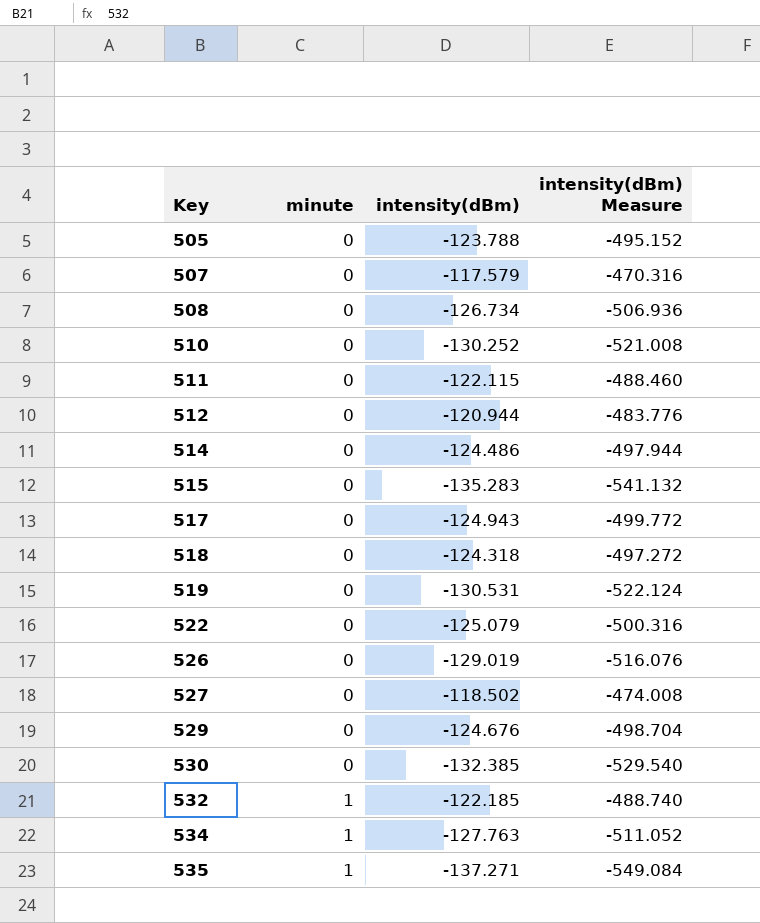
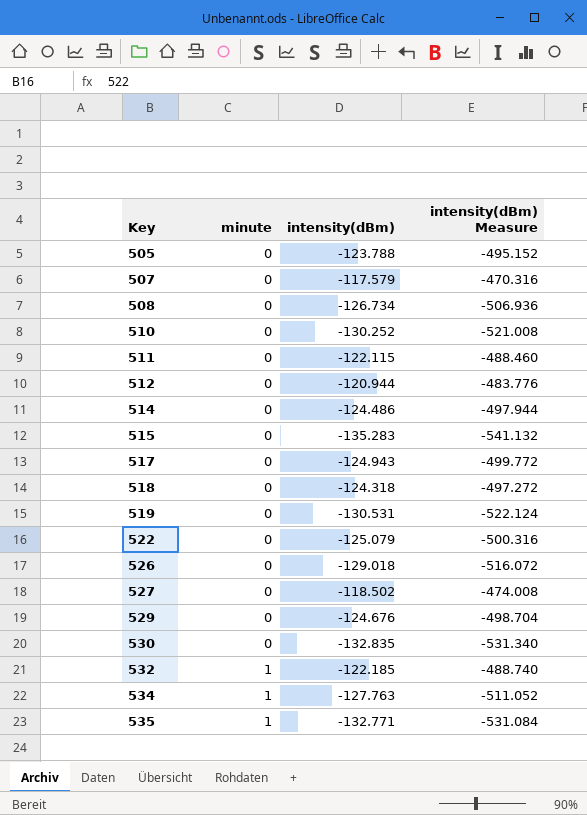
526 | intensity(dBm): -129.019 -> -129.018
526 | intensity(dBm) Measure: -516.076 -> -516.072
530 | intensity(dBm): -132.385 -> -132.835
530 | intensity(dBm) Measure: -529.540 -> -531.340
535 | intensity(dBm): -137.271 -> -132.771
535 | intensity(dBm) Measure: -549.084 -> -531.084

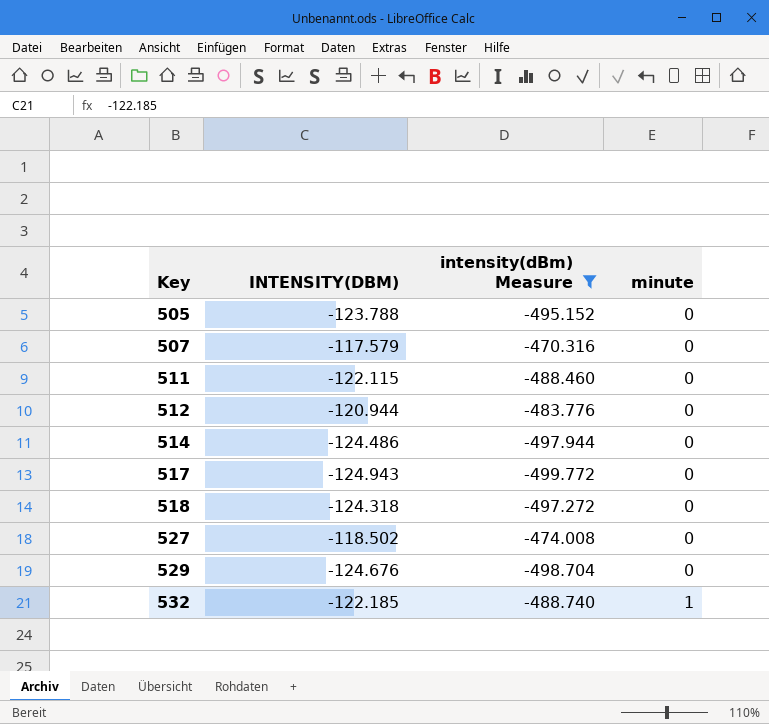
filter: none -> intensity(dBm) Measure >= -499.772
column name: intensity(dBm) -> INTENSITY(DBM)
column minute | position: 2 -> 4

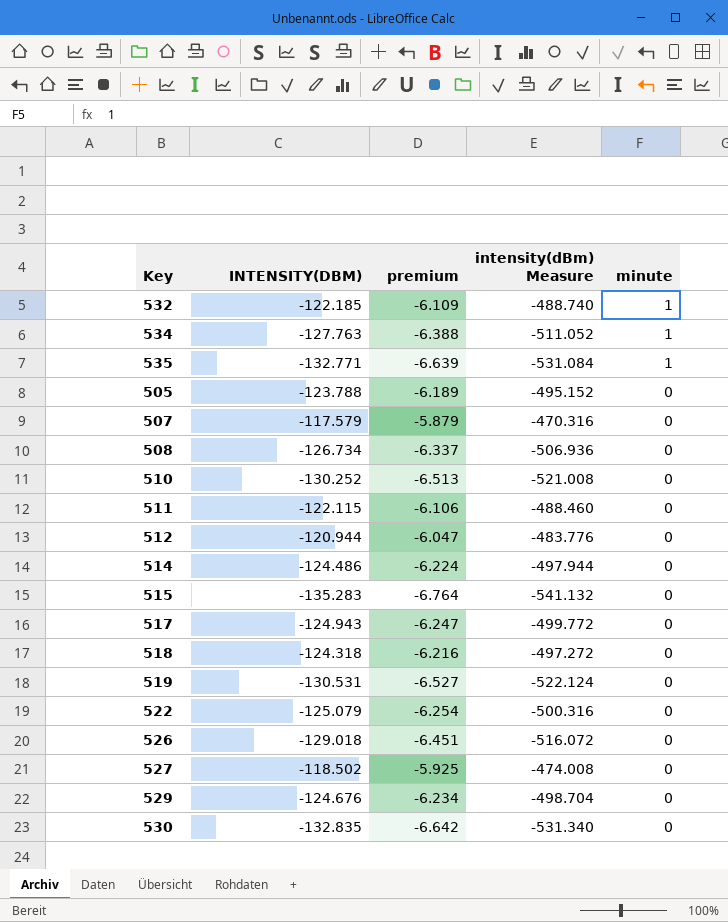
filter: intensity(dBm) Measure >= -499.772 -> none
row order: Key ascending -> minute descending
column premium | formula: none -> [INTENSITY(DBM)] * 0.05

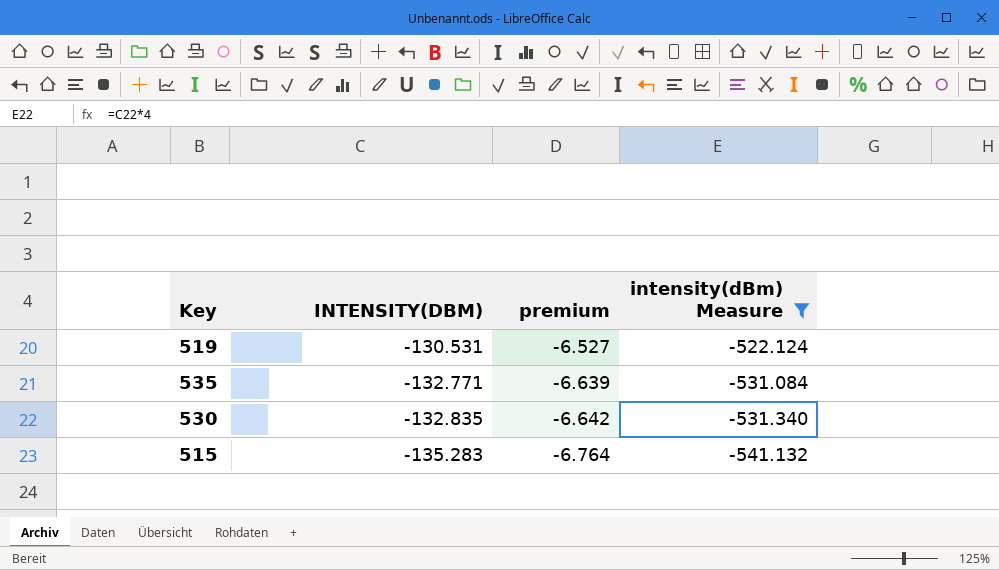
filter: none -> intensity(dBm) Measure <= -522.124
row order: minute descending -> INTENSITY(DBM) descending
column minute | position: 5 -> none

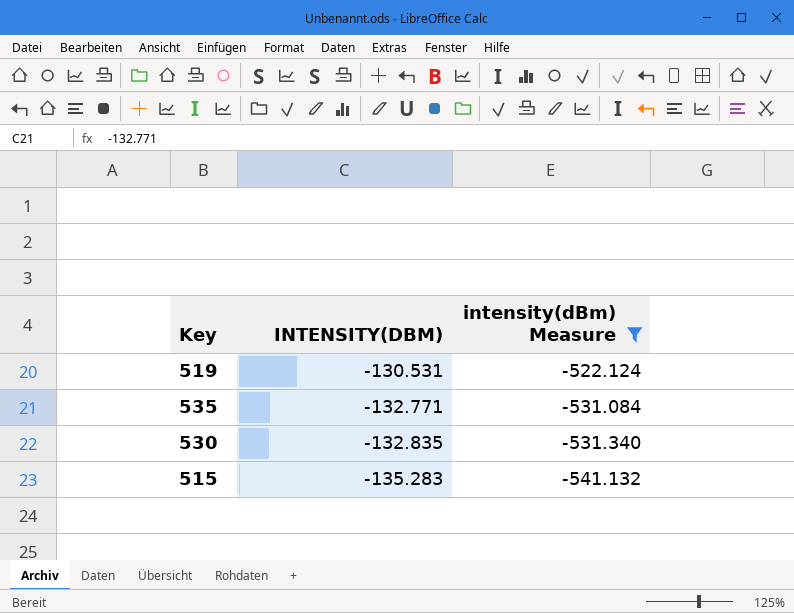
column premium | formula: [INTENSITY(DBM)] * 0.05 -> none

